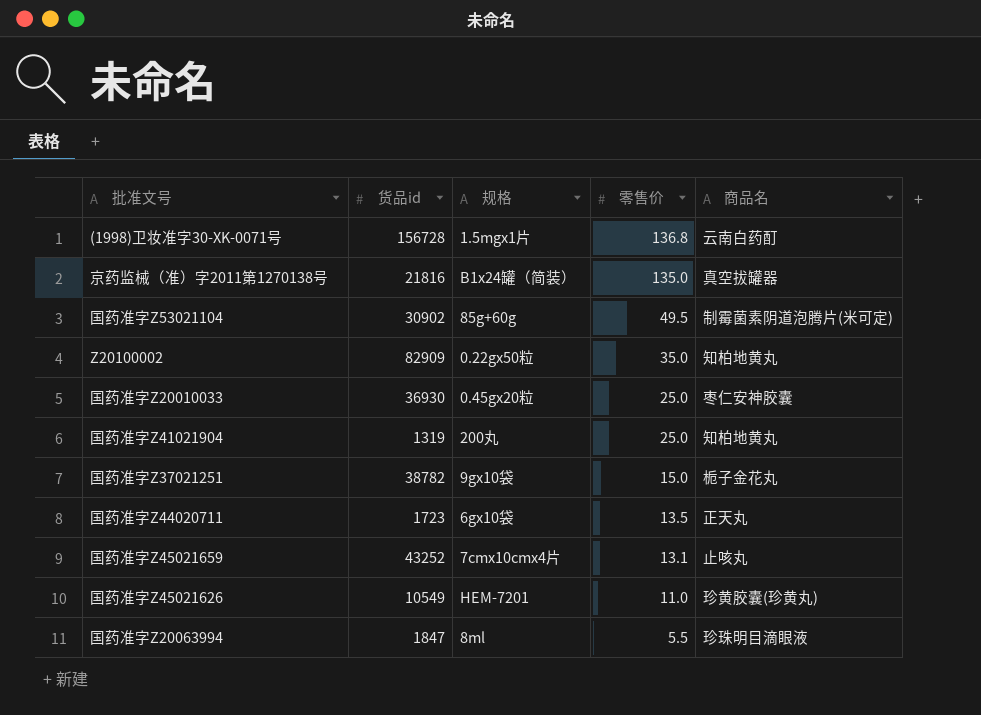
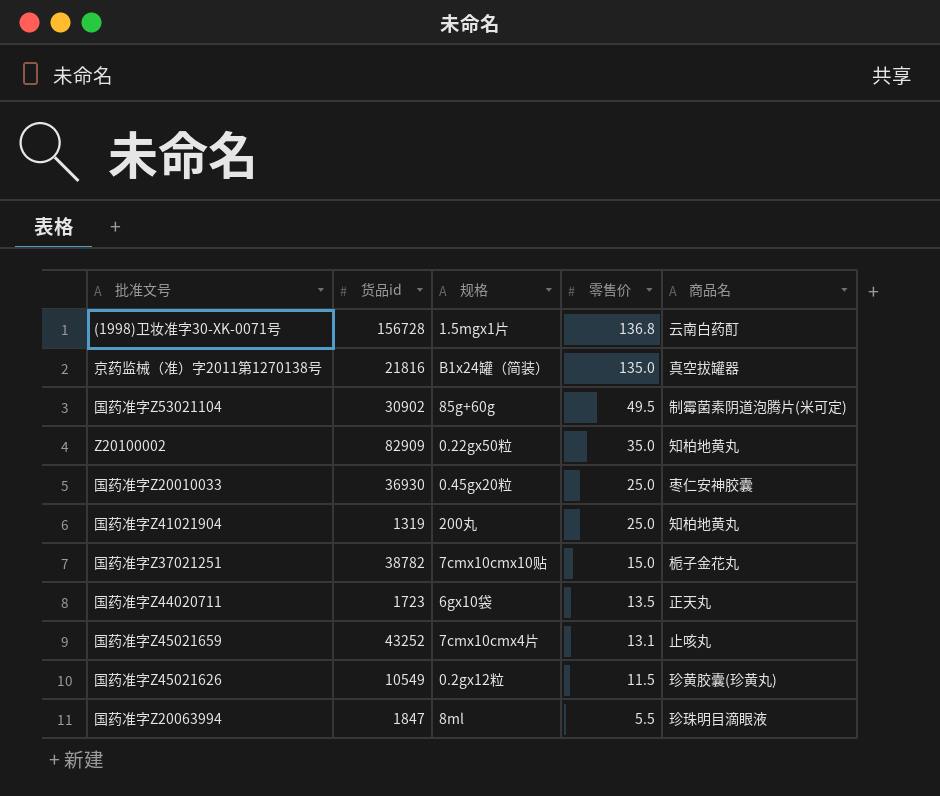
国药准字Z37021251 | 规格: 9gx10袋 -> 7cmx10cmx10贴
国药准字Z45021626 | 规格: HEM-7201 -> 0.2gx12粒
国药准字Z45021626 | 零售价: 11.0 -> 11.5

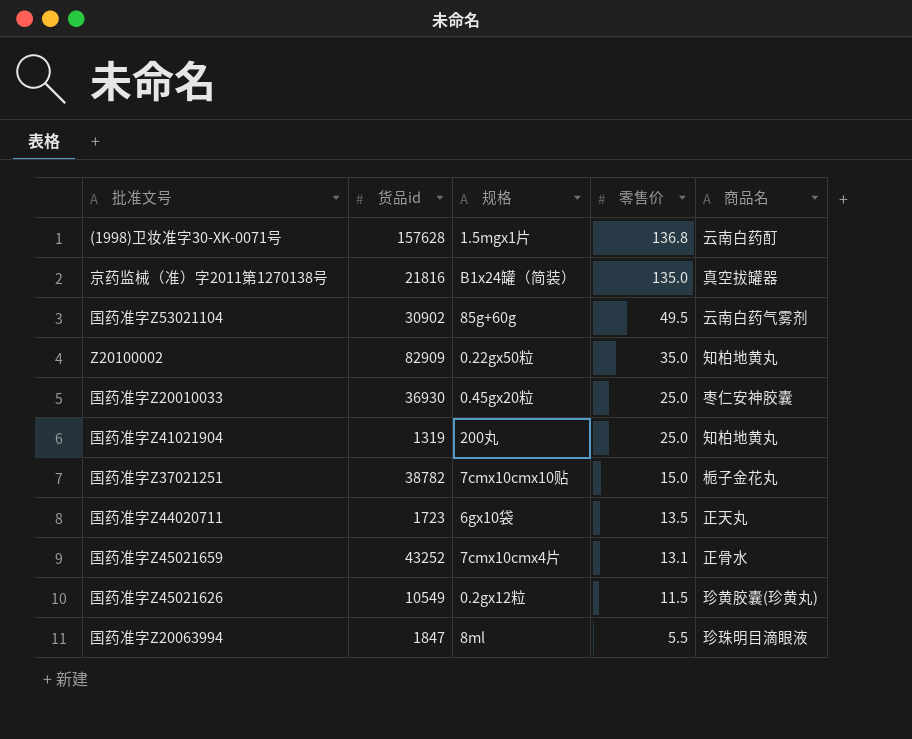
(1998)卫妆准字30-XK-0071号 | 货品id: 156728 -> 157628
国药准字Z53021104 | 商品名: 制霉菌素阴道泡腾片(米可定) -> 云南白药气雾剂
国药准字Z45021659 | 商品名: 止咳丸 -> 正骨水

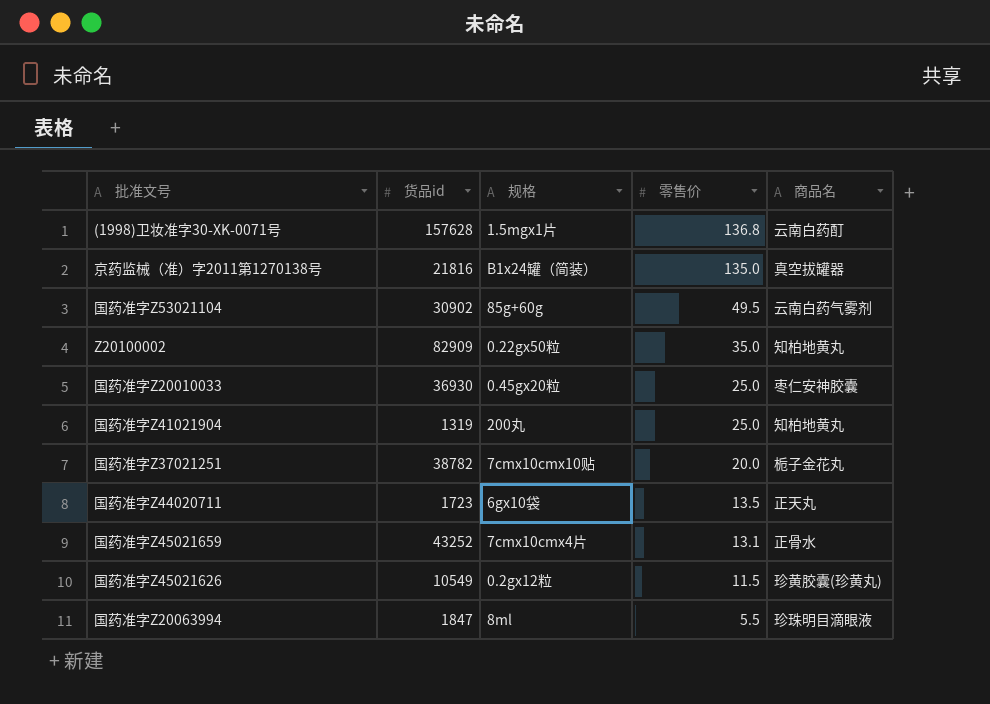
国药准字Z37021251 | 零售价: 15.0 -> 20.0

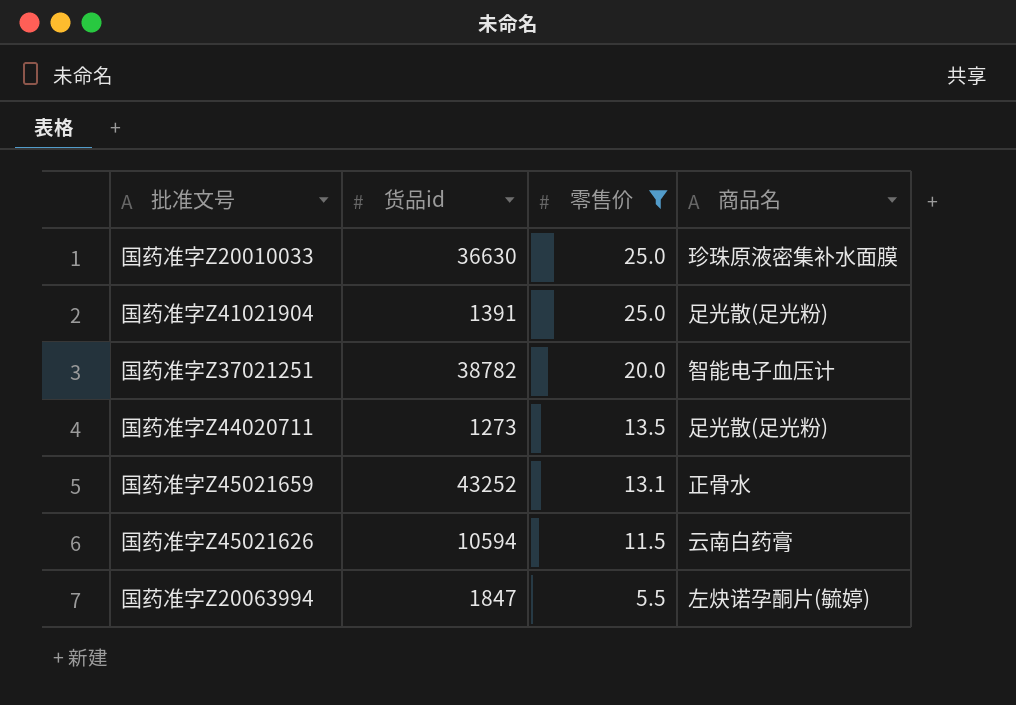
filter: none -> 零售价 <= 25.0
column 规格 | position: 3 -> none
国药准字Z20010033 | 货品id: 36930 -> 36630
国药准字Z20010033 | 商品名: 枣仁安神胶囊 -> 珍珠原液密集补水面膜
国药准字Z41021904 | 货品id: 1319 -> 1391
国药准字Z41021904 | 商品名: 知柏地黄丸 -> 足光散(足光粉)
国药准字Z37021251 | 商品名: 栀子金花丸 -> 智能电子血压计
国药准字Z44020711 | 货品id: 1723 -> 1273
国药准字Z44020711 | 商品名: 正天丸 -> 足光散(足光粉)
国药准字Z45021626 | 货品id: 10549 -> 10594
国药准字Z45021626 | 商品名: 珍黄胶囊(珍黄丸) -> 云南白药膏
国药准字Z20063994 | 商品名: 珍珠明目滴眼液 -> 左炔诺孕酮片(毓婷)

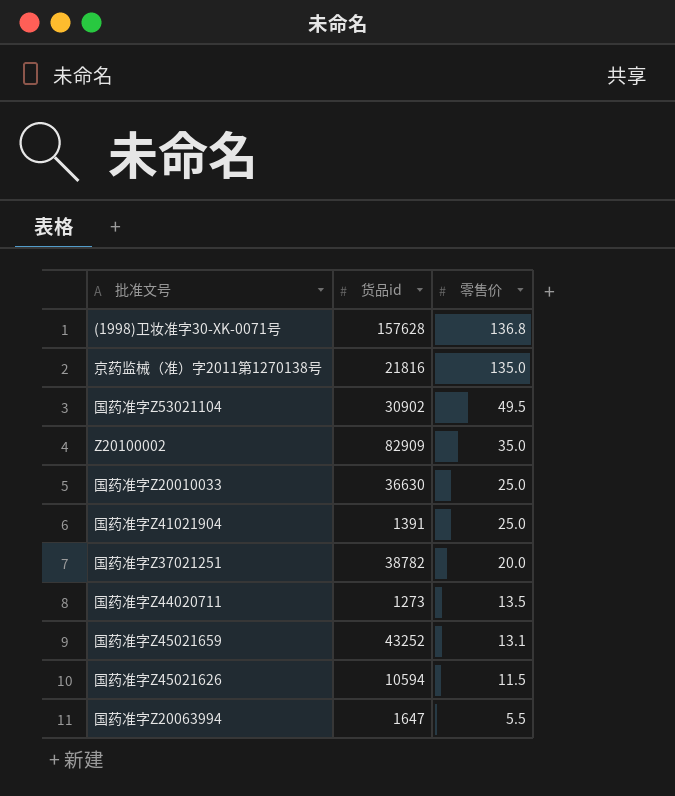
filter: 零售价 <= 25.0 -> none
column 商品名 | position: 4 -> none
国药准字Z20063994 | 货品id: 1847 -> 1647

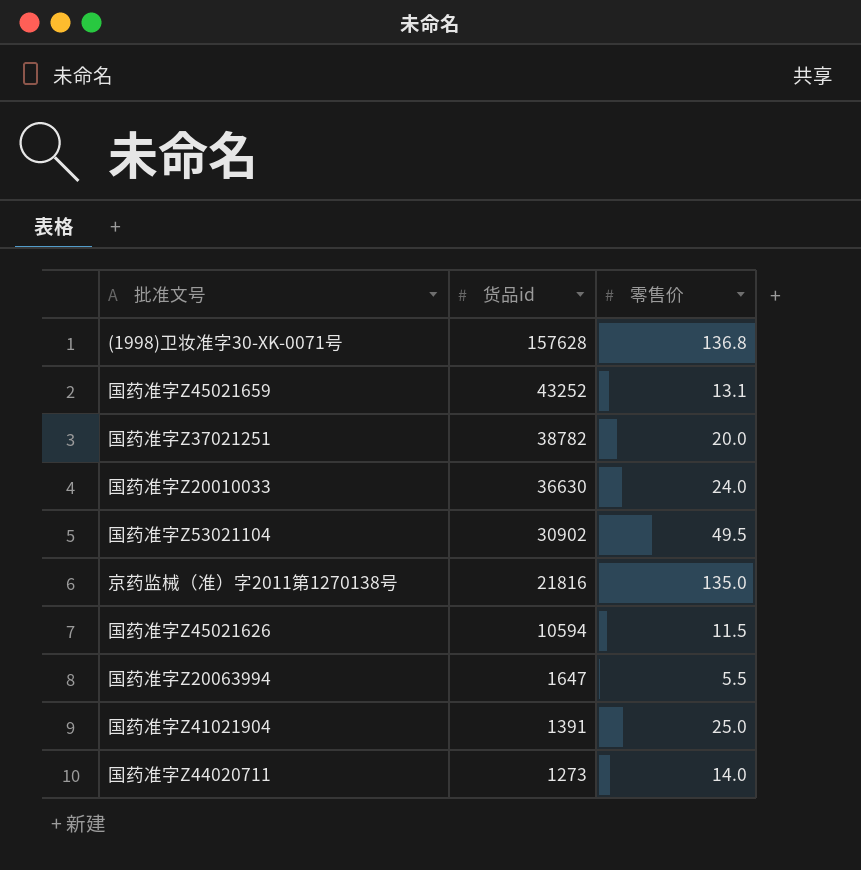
row order: 零售价 descending -> 货品id descending
row Z20100002: 82909 | 35.0 -> none
国药准字Z20010033 | 零售价: 25.0 -> 24.0
国药准字Z44020711 | 零售价: 13.5 -> 14.0

